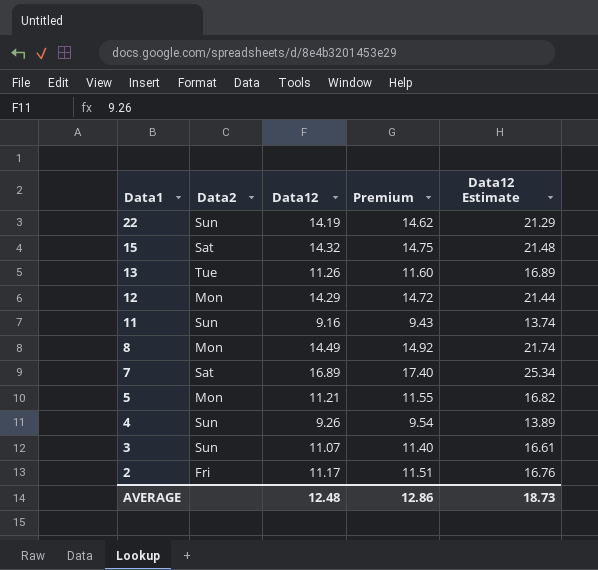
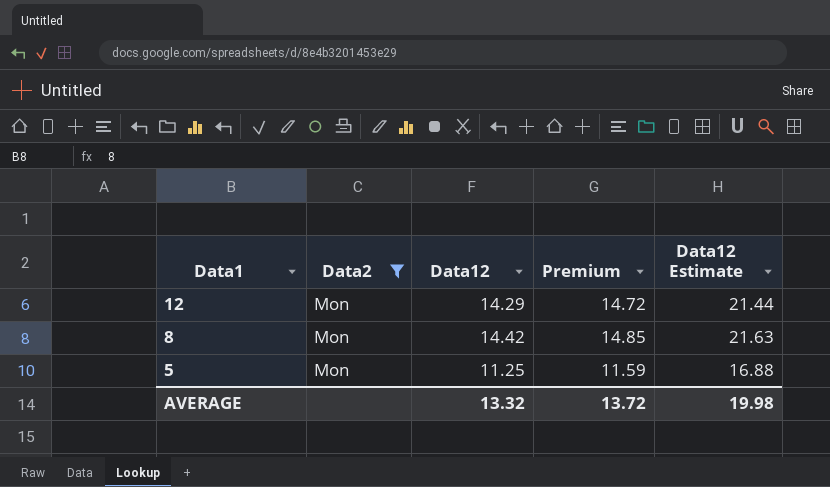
filter: none -> Data2 = Mon
8 | Data12: 14.49 -> 14.42
8 | Premium: 14.92 -> 14.85
8 | Data12 Estimate: 21.74 -> 21.63
5 | Data12: 11.21 -> 11.25
5 | Premium: 11.55 -> 11.59
5 | Data12 Estimate: 16.82 -> 16.88
AVERAGE | Data12: 12.48 -> 13.32
AVERAGE | Premium: 12.86 -> 13.72
AVERAGE | Data12 Estimate: 18.73 -> 19.98

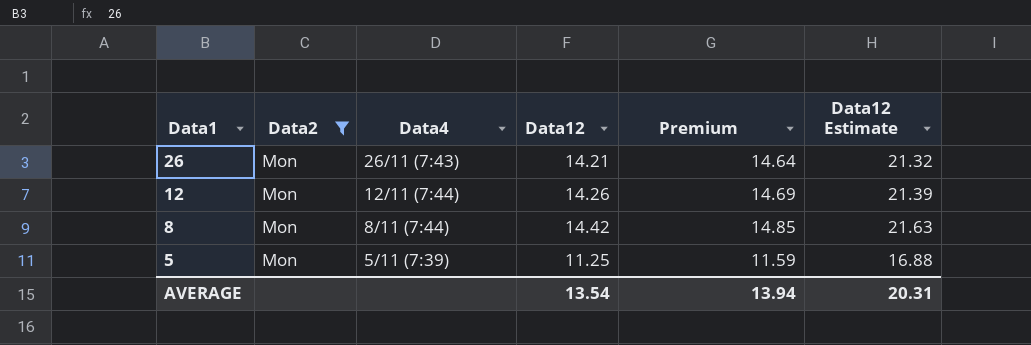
column Data4 | position: none -> 3
row 26: none -> Mon | 26/11 (7:43) | 14.21 | 14.64 | 21.32
12 | Data12: 14.29 -> 14.26
12 | Premium: 14.72 -> 14.69
12 | Data12 Estimate: 21.44 -> 21.39
AVERAGE | Data12: 13.32 -> 13.54
AVERAGE | Premium: 13.72 -> 13.94
AVERAGE | Data12 Estimate: 19.98 -> 20.31

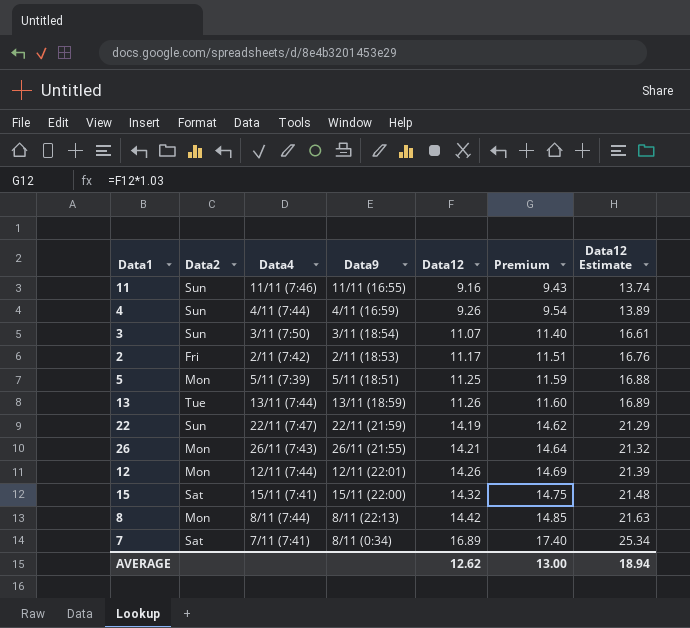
filter: Data2 = Mon -> none
row order: Data1 descending -> Data12 ascending
column Data9 | position: none -> 4
AVERAGE | Data12: 13.54 -> 12.62
AVERAGE | Premium: 13.94 -> 13.00
AVERAGE | Data12 Estimate: 20.31 -> 18.94

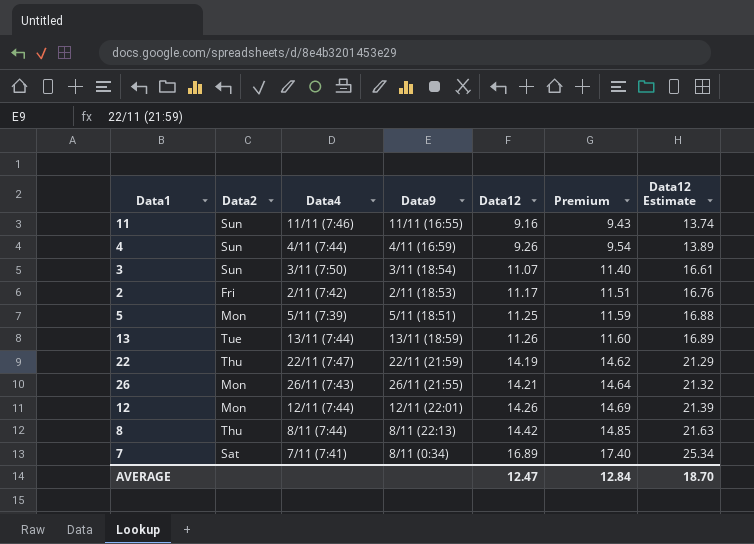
row 15: Sat | 15/11 (7:41) | 15/11 (22:00) | 14.32 | 14.75 | 21.48 -> none
22 | Data2: Sun -> Thu
8 | Data2: Mon -> Thu
AVERAGE | Data12: 12.62 -> 12.47
AVERAGE | Premium: 13.00 -> 12.84
AVERAGE | Data12 Estimate: 18.94 -> 18.70

